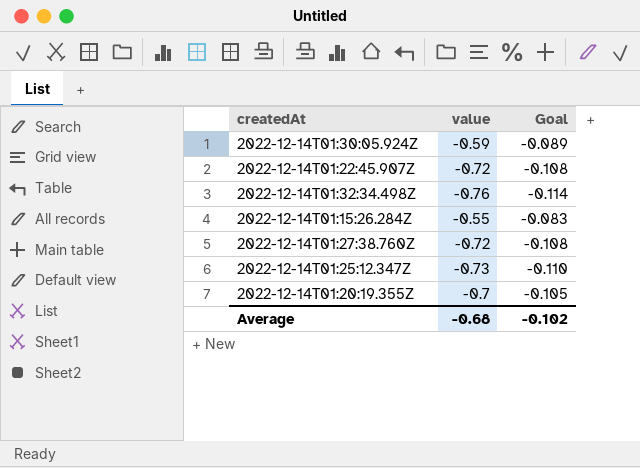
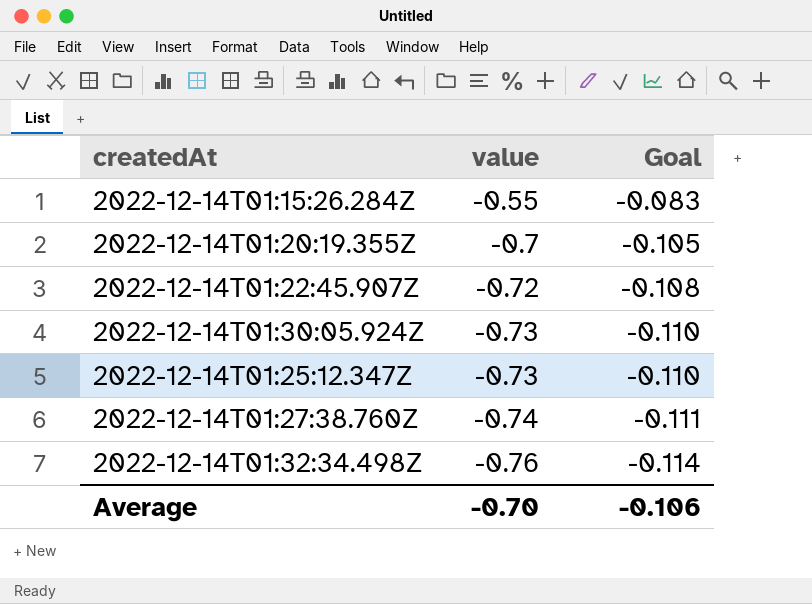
row order: none -> value descending
2022-12-14T01:30:05.924Z | value: -0.59 -> -0.73
2022-12-14T01:30:05.924Z | Goal: -0.089 -> -0.110
2022-12-14T01:27:38.760Z | value: -0.72 -> -0.74
2022-12-14T01:27:38.760Z | Goal: -0.108 -> -0.111
Average | value: -0.68 -> -0.70
Average | Goal: -0.102 -> -0.106

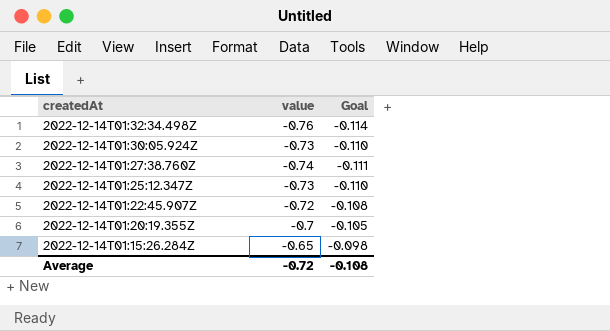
row order: value descending -> createdAt descending
2022-12-14T01:15:26.284Z | value: -0.55 -> -0.65
2022-12-14T01:15:26.284Z | Goal: -0.083 -> -0.098
Average | value: -0.70 -> -0.72
Average | Goal: -0.106 -> -0.108

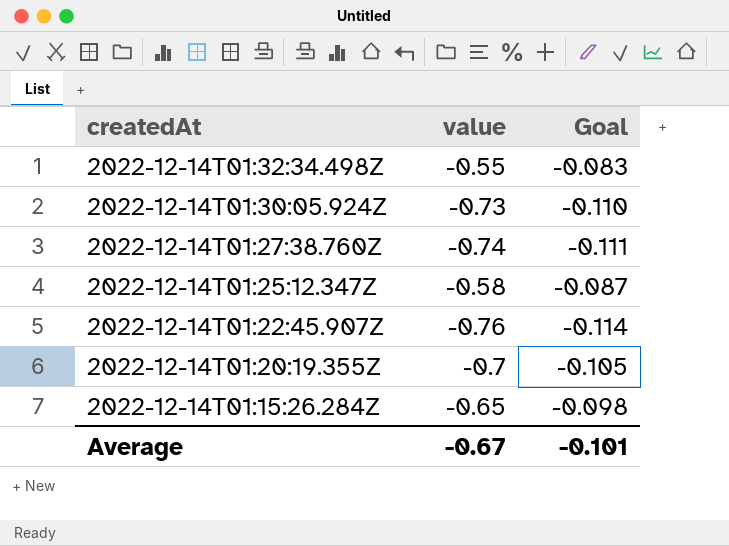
2022-12-14T01:32:34.498Z | value: -0.76 -> -0.55
2022-12-14T01:32:34.498Z | Goal: -0.114 -> -0.083
2022-12-14T01:25:12.347Z | value: -0.73 -> -0.58
2022-12-14T01:25:12.347Z | Goal: -0.110 -> -0.087
2022-12-14T01:22:45.907Z | value: -0.72 -> -0.76
2022-12-14T01:22:45.907Z | Goal: -0.108 -> -0.114
Average | value: -0.72 -> -0.67
Average | Goal: -0.108 -> -0.101

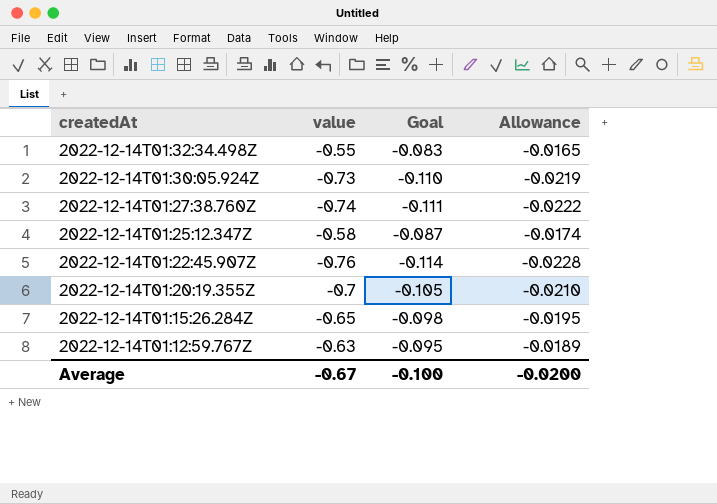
column Allowance | formula: none -> [value] * 0.03
row 2022-12-14T01:12:59.767Z: none -> -0.63 | -0.095 | -0.0189
Average | Goal: -0.101 -> -0.100

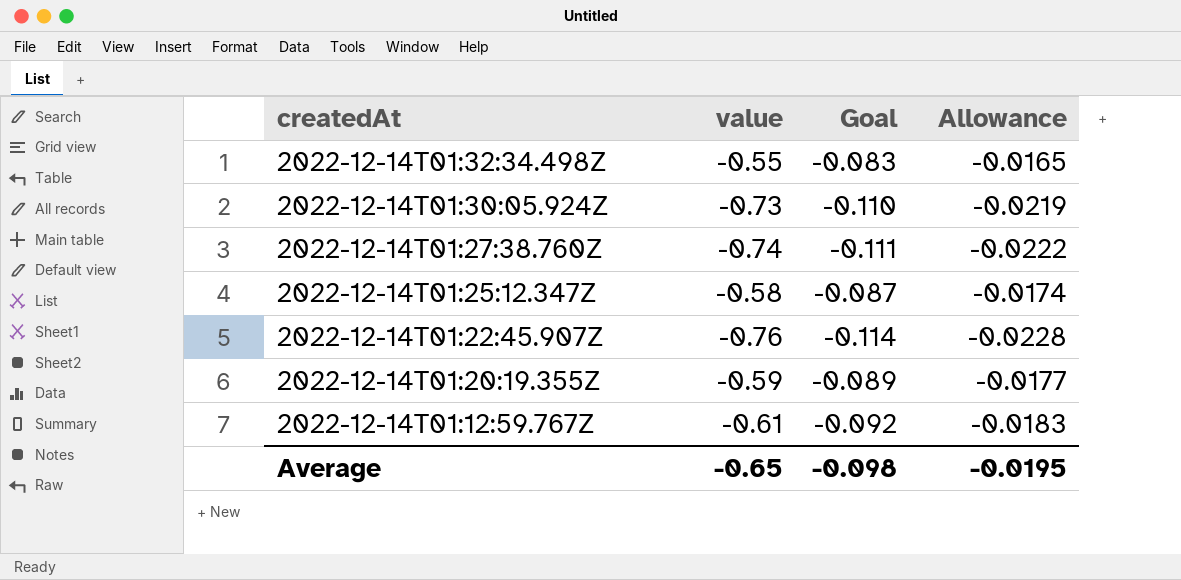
row 2022-12-14T01:15:26.284Z: -0.65 | -0.098 | -0.0195 -> none
2022-12-14T01:20:19.355Z | value: -0.7 -> -0.59
2022-12-14T01:20:19.355Z | Goal: -0.105 -> -0.089
2022-12-14T01:20:19.355Z | Allowance: -0.0210 -> -0.0177
2022-12-14T01:12:59.767Z | value: -0.63 -> -0.61
2022-12-14T01:12:59.767Z | Goal: -0.095 -> -0.092
2022-12-14T01:12:59.767Z | Allowance: -0.0189 -> -0.0183
Average | value: -0.67 -> -0.65
Average | Goal: -0.100 -> -0.098
Average | Allowance: -0.0200 -> -0.0195

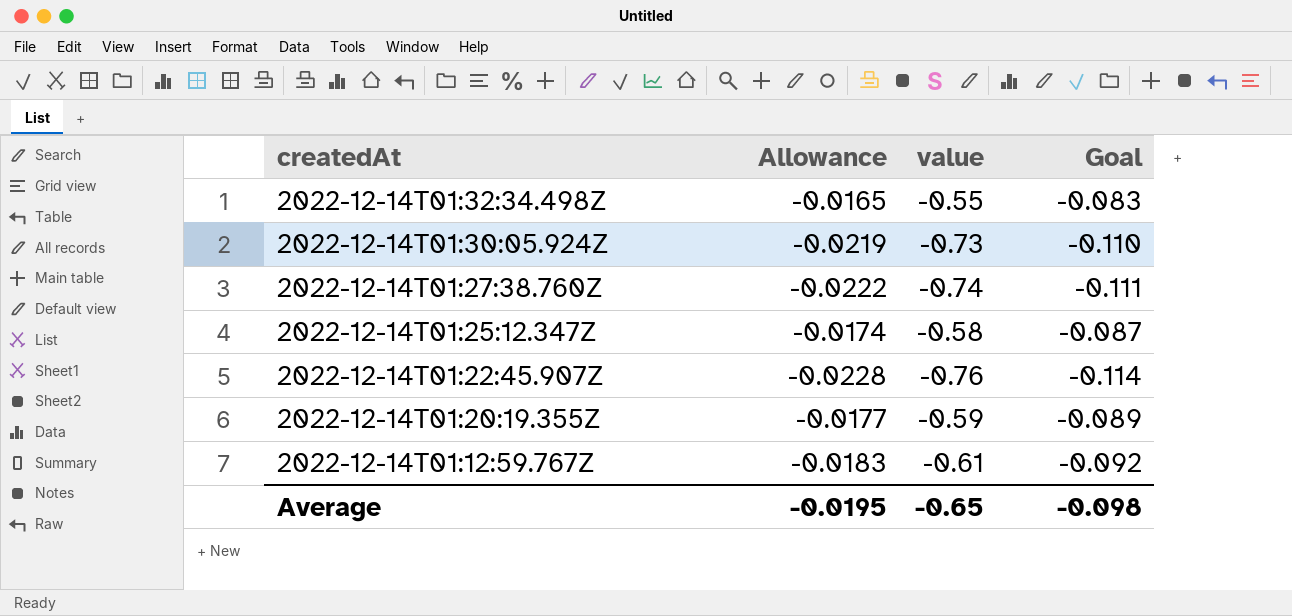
column Allowance | position: 4 -> 2

